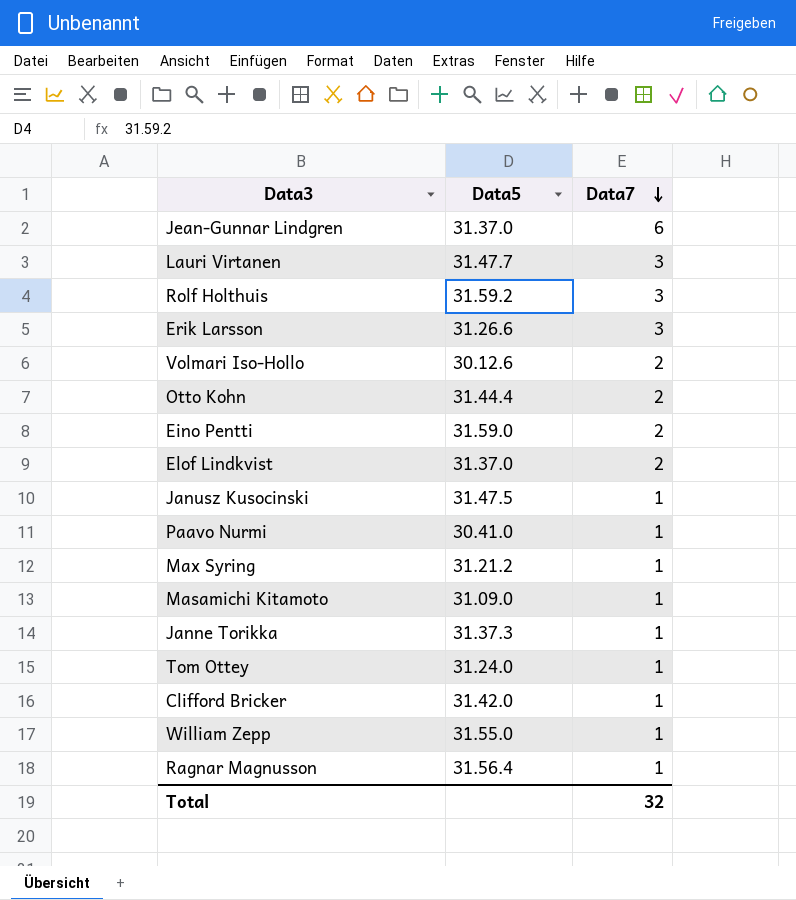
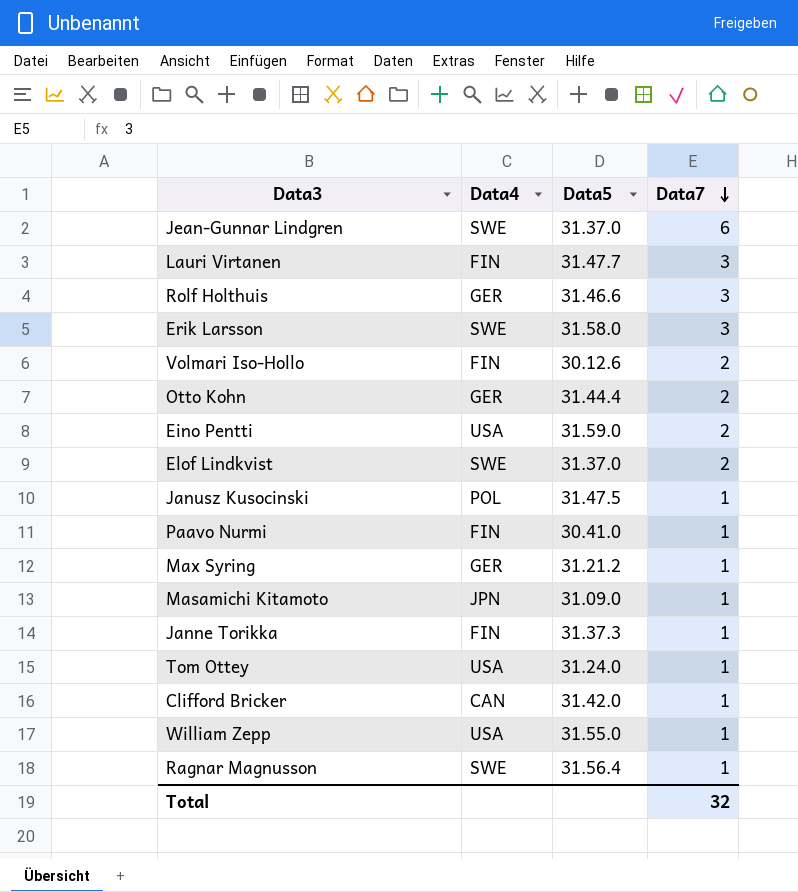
column Data4 | position: none -> 2
Rolf Holthuis | Data5: 31.59.2 -> 31.46.6
Erik Larsson | Data5: 31.26.6 -> 31.58.0

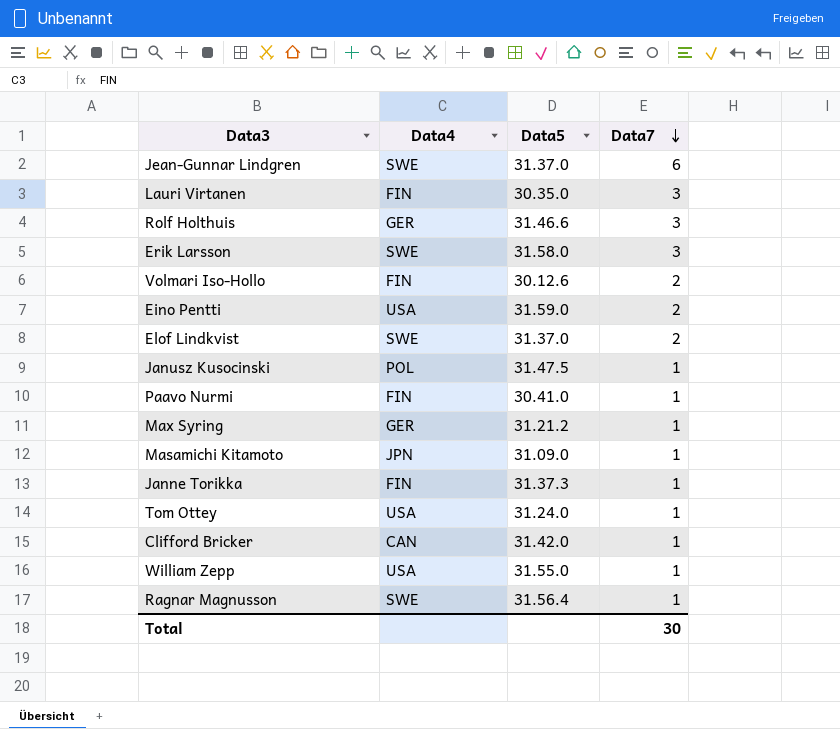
row Otto Kohn: GER | 31.44.4 | 2 -> none
Lauri Virtanen | Data5: 31.47.7 -> 30.35.0
Total | Data7: 32 -> 30

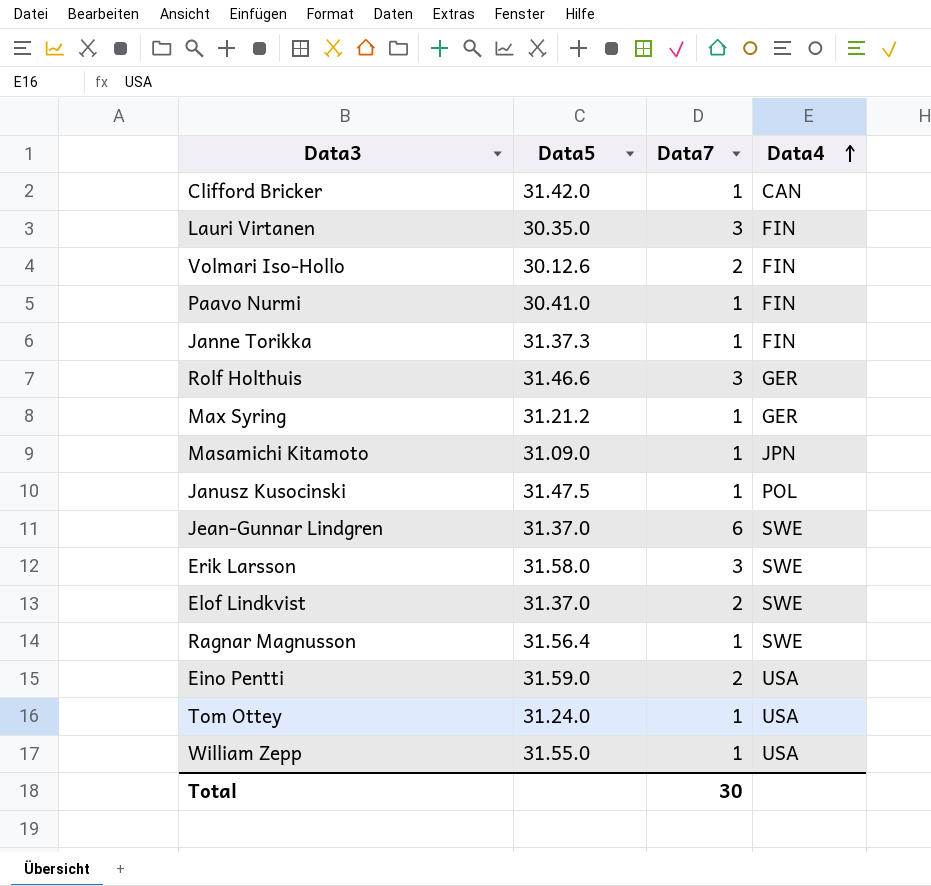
row order: Data7 descending -> Data4 ascending
column Data4 | position: 2 -> 4

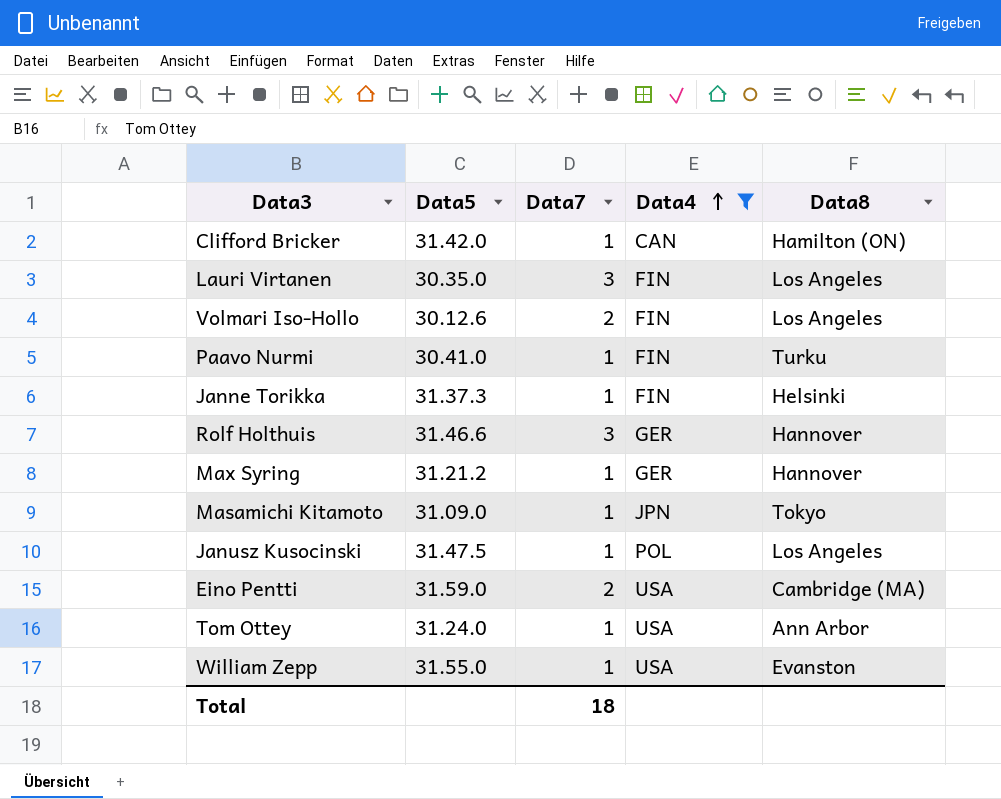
filter: none -> Data4 != SWE
column Data8 | position: none -> 5
Total | Data7: 30 -> 18

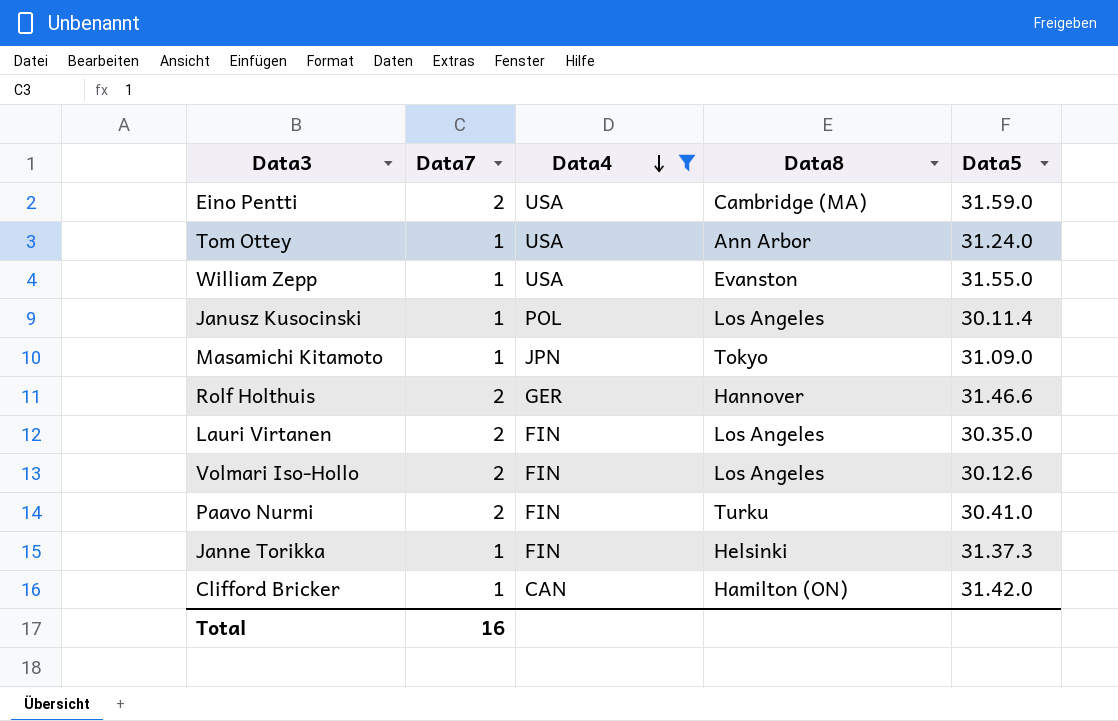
row order: Data4 ascending -> Data4 descending
column Data5 | position: 2 -> 5
row Max Syring: 31.21.2 | 1 | GER | Hannover -> none
Janusz Kusocinski | Data5: 31.47.5 -> 30.11.4
Rolf Holthuis | Data7: 3 -> 2
Lauri Virtanen | Data7: 3 -> 2
Paavo Nurmi | Data7: 1 -> 2
Total | Data7: 18 -> 16

